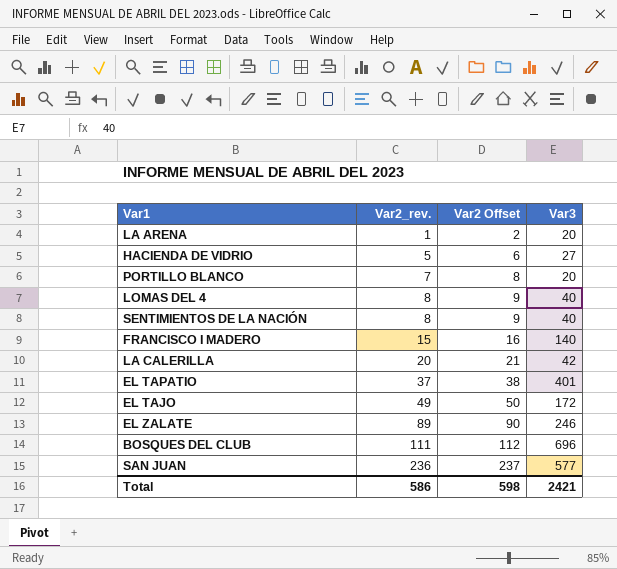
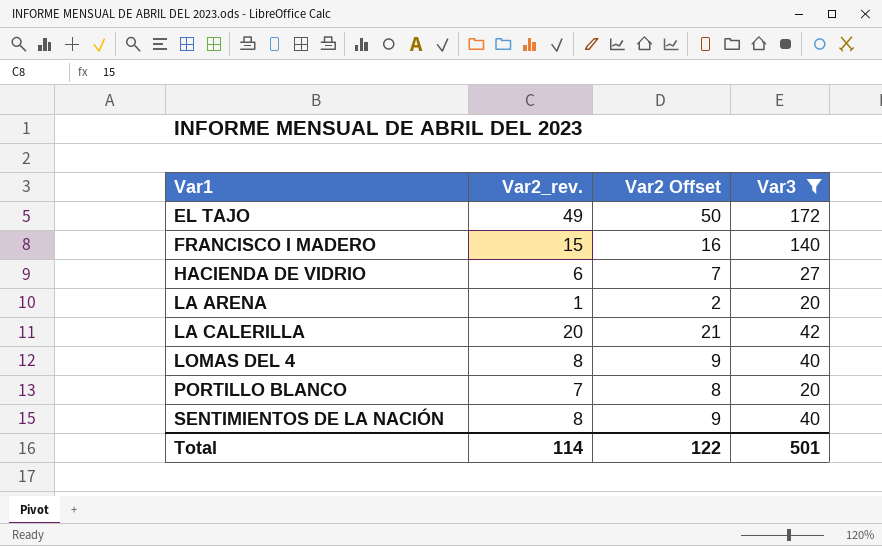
filter: none -> Var3 <= 172
row order: Var2_rev. ascending -> Var1 ascending
HACIENDA DE VIDRIO | Var2_rev.: 5 -> 6
HACIENDA DE VIDRIO | Var2 Offset: 6 -> 7
Total | Var2_rev.: 586 -> 114
Total | Var2 Offset: 598 -> 122
Total | Var3: 2421 -> 501

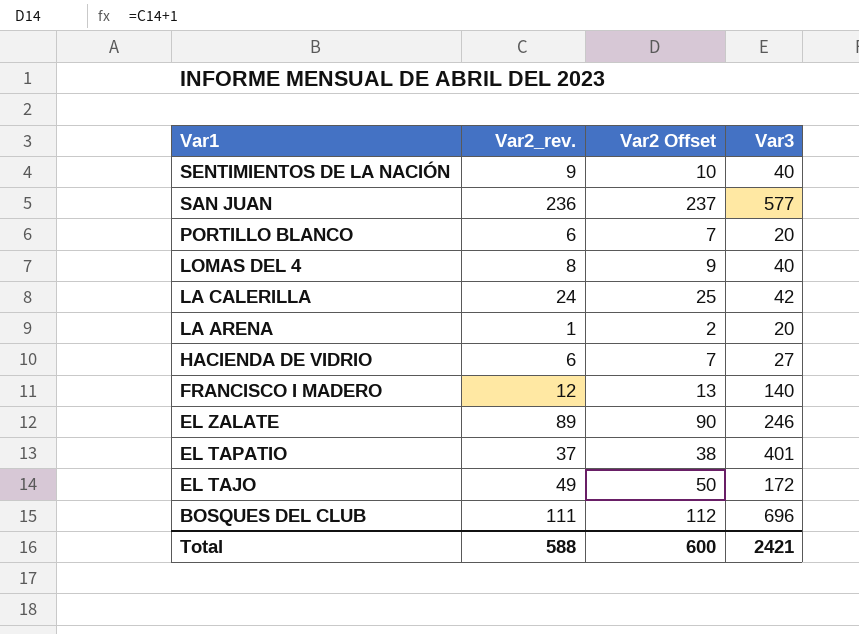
filter: Var3 <= 172 -> none
row order: Var1 ascending -> Var1 descending
SENTIMIENTOS DE LA NACIÓN | Var2_rev.: 8 -> 9
SENTIMIENTOS DE LA NACIÓN | Var2 Offset: 9 -> 10
PORTILLO BLANCO | Var2_rev.: 7 -> 6
PORTILLO BLANCO | Var2 Offset: 8 -> 7
LA CALERILLA | Var2_rev.: 20 -> 24
LA CALERILLA | Var2 Offset: 21 -> 25
FRANCISCO I MADERO | Var2_rev.: 15 -> 12
FRANCISCO I MADERO | Var2 Offset: 16 -> 13
Total | Var2_rev.: 114 -> 588
Total | Var2 Offset: 122 -> 600
Total | Var3: 501 -> 2421

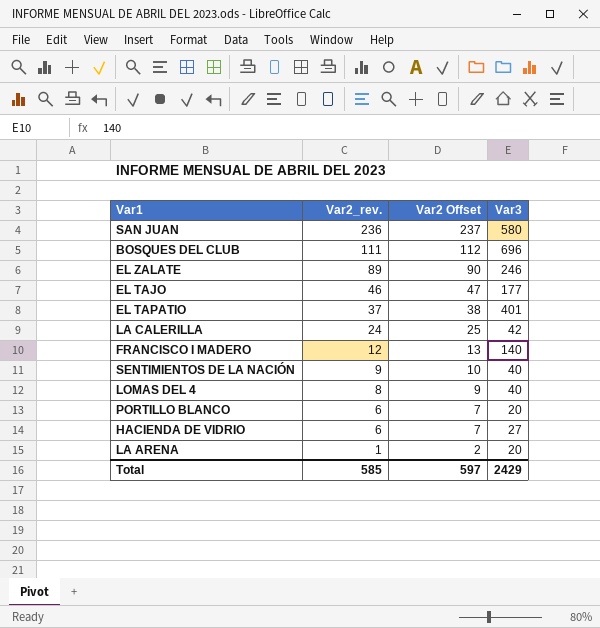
row order: Var1 descending -> Var2_rev. descending
SAN JUAN | Var3: 577 -> 580
EL TAJO | Var2_rev.: 49 -> 46
EL TAJO | Var2 Offset: 50 -> 47
EL TAJO | Var3: 172 -> 177
Total | Var2_rev.: 588 -> 585
Total | Var2 Offset: 600 -> 597
Total | Var3: 2421 -> 2429

